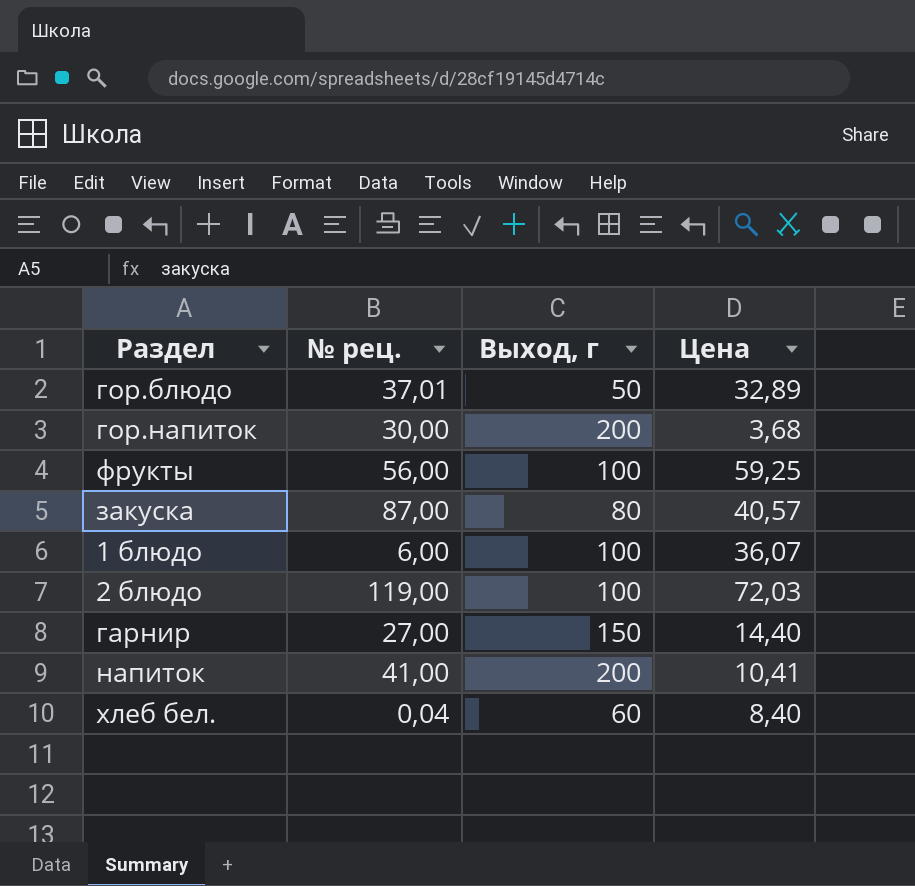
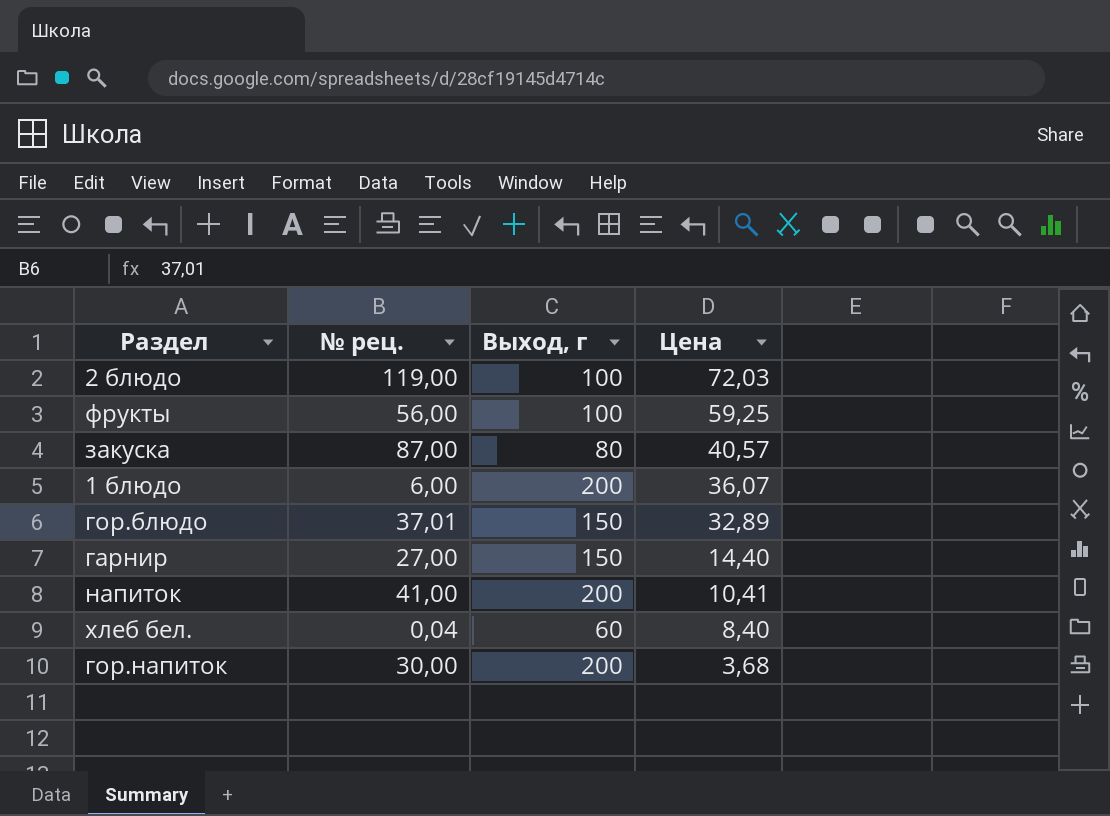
row order: none -> Цена descending
1 блюдо | Выход, г: 100 -> 200
гор.блюдо | Выход, г: 50 -> 150

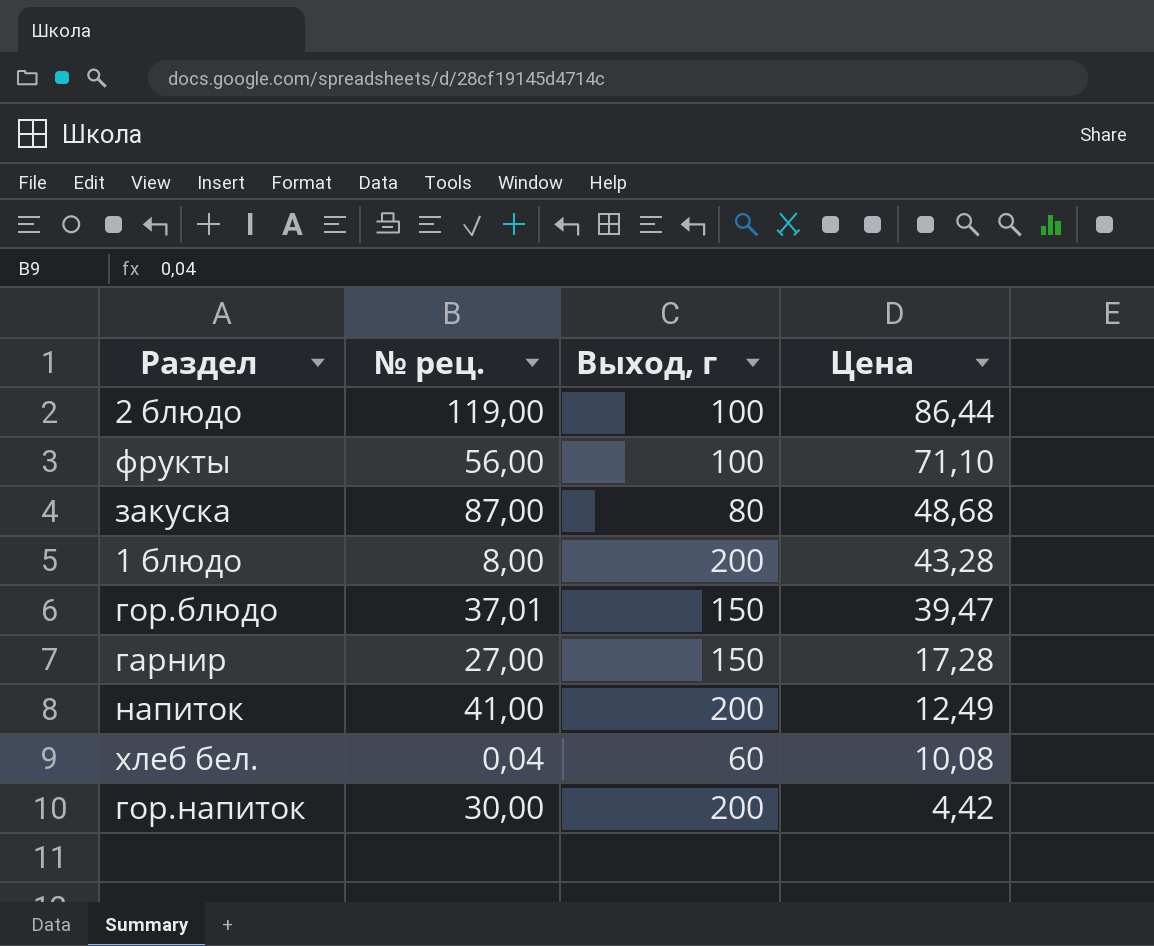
2 блюдо | Цена: 72,03 -> 86,44
фрукты | Цена: 59,25 -> 71,10
закуска | Цена: 40,57 -> 48,68
1 блюдо | № рец.: 6,00 -> 8,00
1 блюдо | Цена: 36,07 -> 43,28
гор.блюдо | Цена: 32,89 -> 39,47
гарнир | Цена: 14,40 -> 17,28
напиток | Цена: 10,41 -> 12,49
хлеб бел. | Цена: 8,40 -> 10,08
гор.напиток | Цена: 3,68 -> 4,42

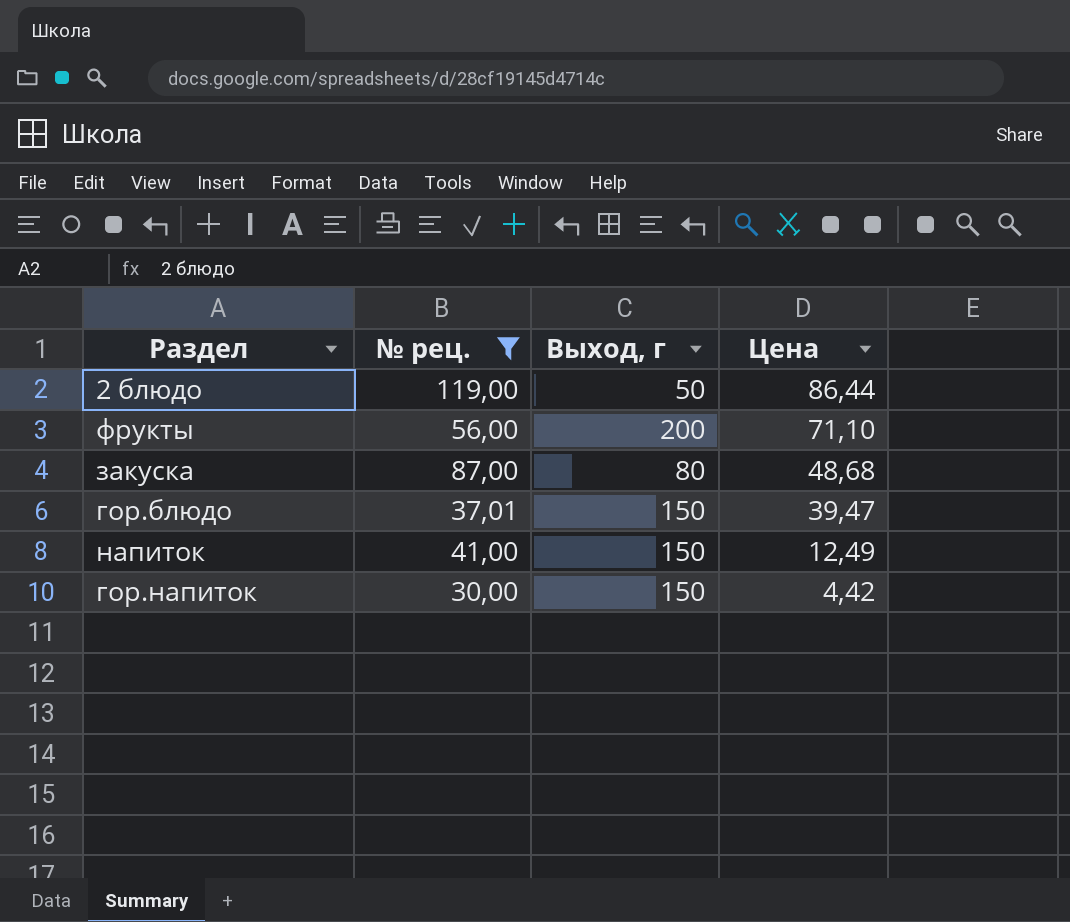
filter: none -> № рец. >= 30,00
2 блюдо | Выход, г: 100 -> 50
фрукты | Выход, г: 100 -> 200
напиток | Выход, г: 200 -> 150
гор.напиток | Выход, г: 200 -> 150

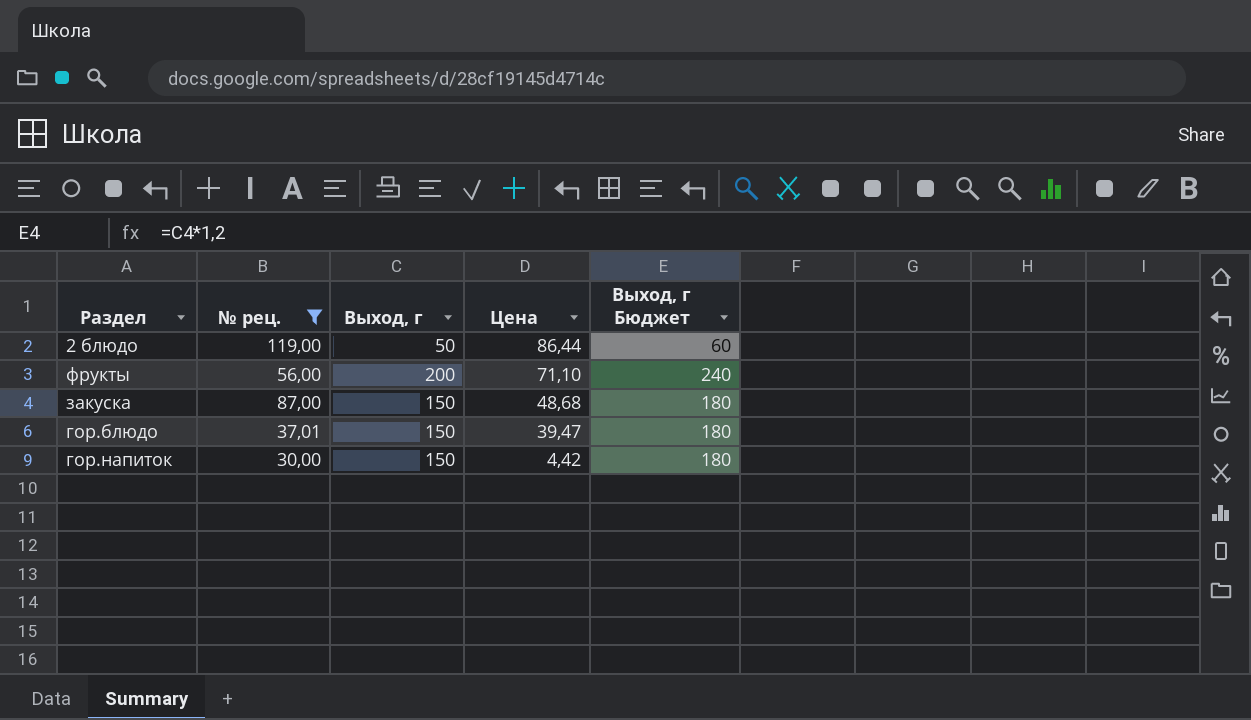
column Выход, г Бюджет | formula: none -> [Выход, г] * 1,2
row напиток: 41,00 | 150 | 12,49 -> none
закуска | Выход, г: 80 -> 150

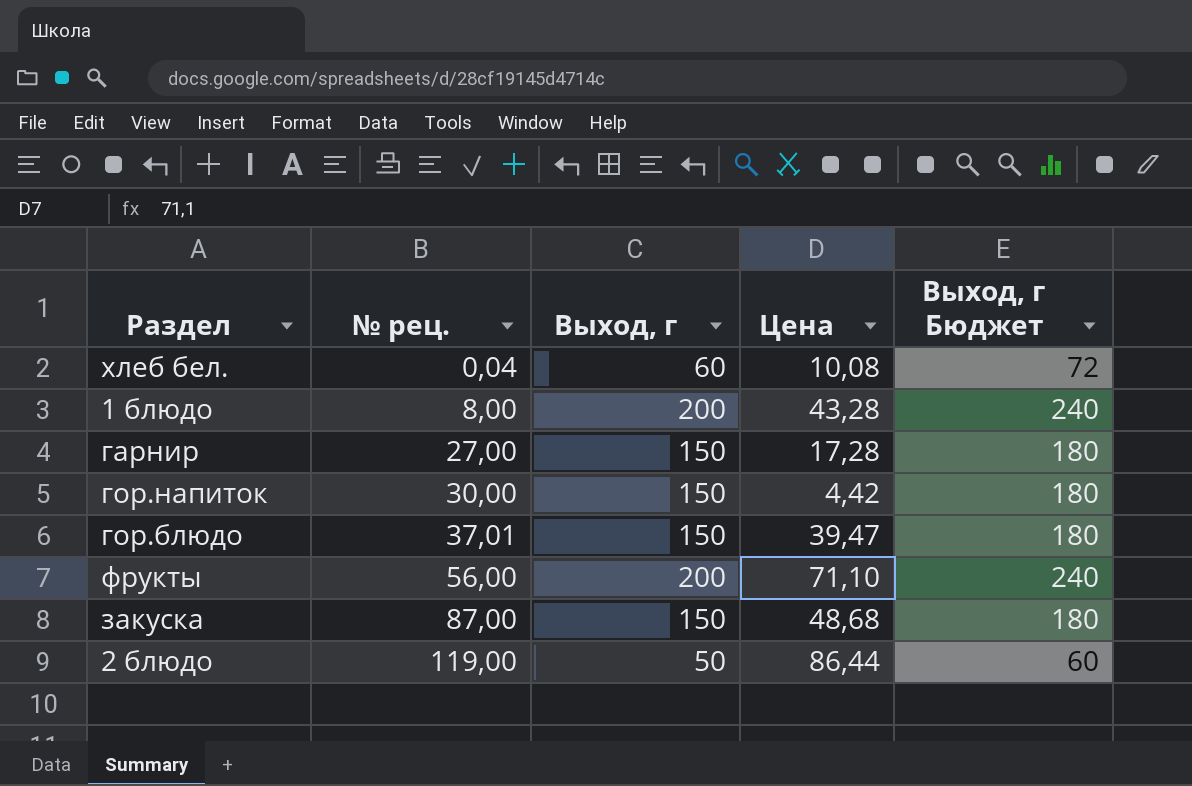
filter: № рец. >= 30,00 -> none
row order: Цена descending -> № рец. ascending

